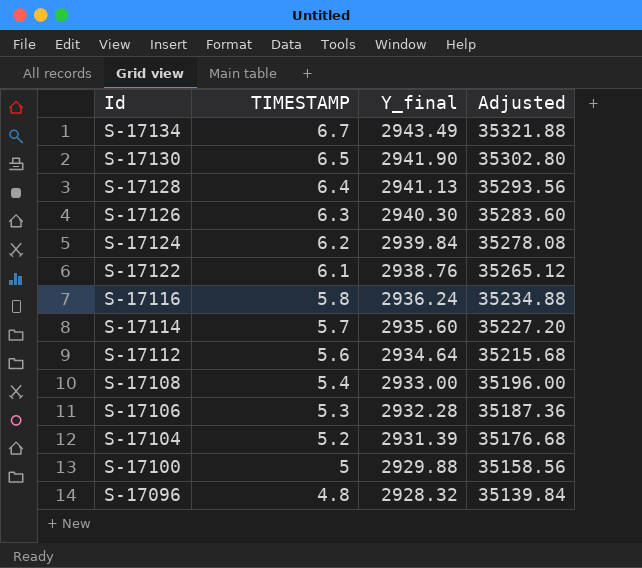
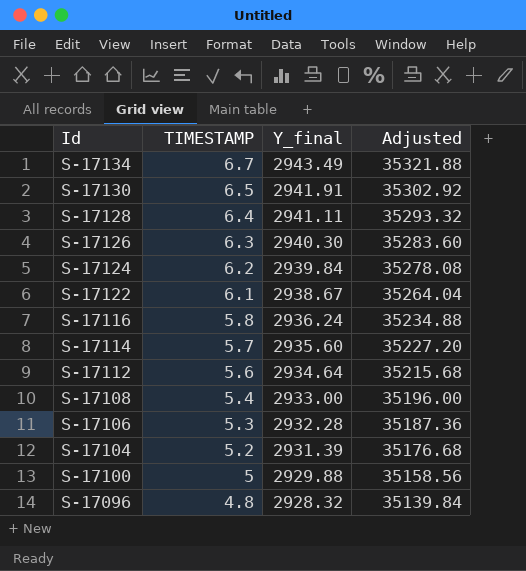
S-17130 | Y_final: 2941.90 -> 2941.91
S-17130 | Adjusted: 35302.80 -> 35302.92
S-17128 | Y_final: 2941.13 -> 2941.11
S-17128 | Adjusted: 35293.56 -> 35293.32
S-17122 | Y_final: 2938.76 -> 2938.67
S-17122 | Adjusted: 35265.12 -> 35264.04

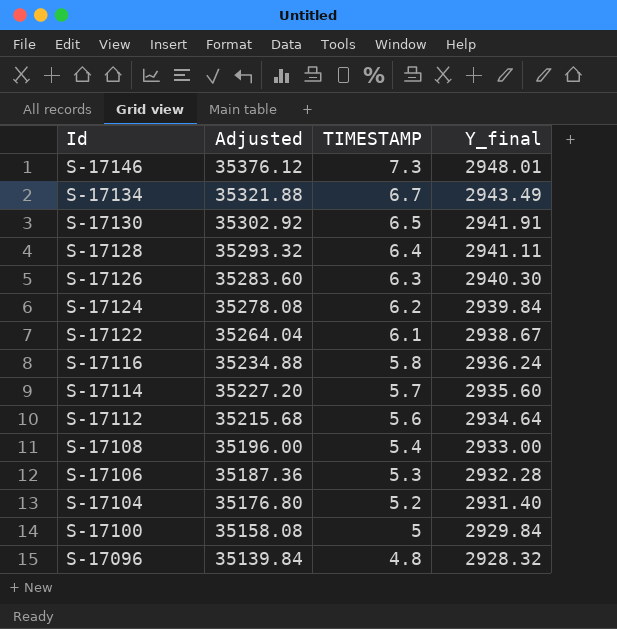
column Adjusted | position: 4 -> 2
row S-17146: none -> 35376.12 | 7.3 | 2948.01
S-17104 | Adjusted: 35176.68 -> 35176.80
S-17104 | Y_final: 2931.39 -> 2931.40
S-17100 | Adjusted: 35158.56 -> 35158.08
S-17100 | Y_final: 2929.88 -> 2929.84

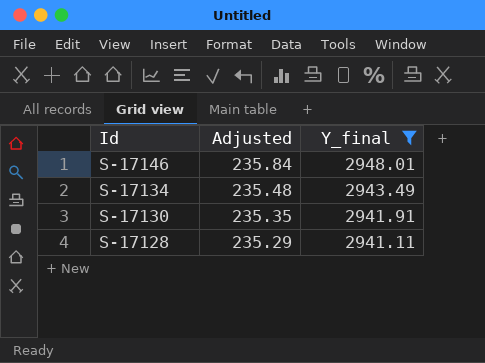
filter: none -> Y_final >= 2941.11
column TIMESTAMP | position: 3 -> none
column Adjusted | formula: [Y_final] * 12 -> [Y_final] * 0.08

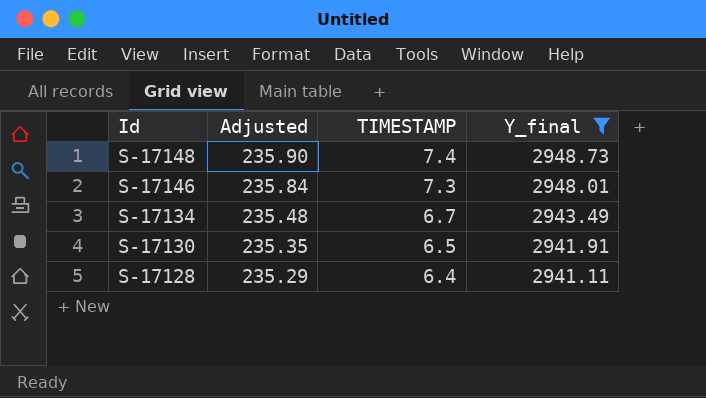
column TIMESTAMP | position: none -> 3
row S-17148: none -> 235.90 | 7.4 | 2948.73

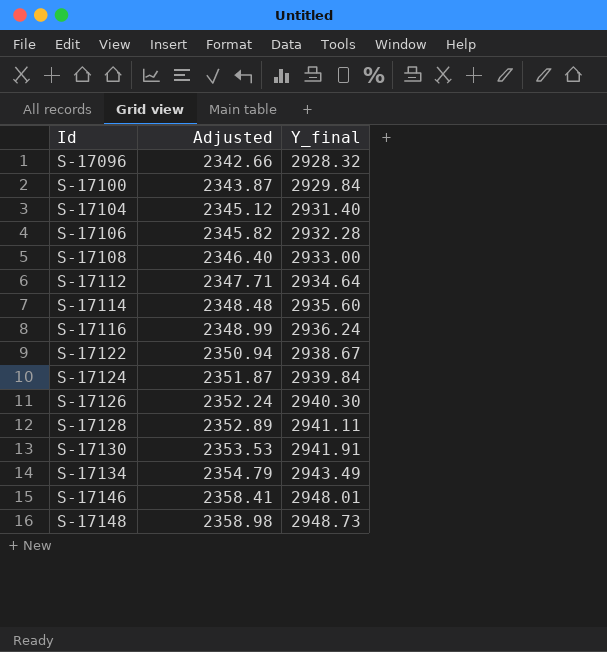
filter: Y_final >= 2941.11 -> none
row order: Id descending -> Id ascending
column TIMESTAMP | position: 3 -> none
column Adjusted | formula: [Y_final] * 0.08 -> [Y_final] * 0.8

